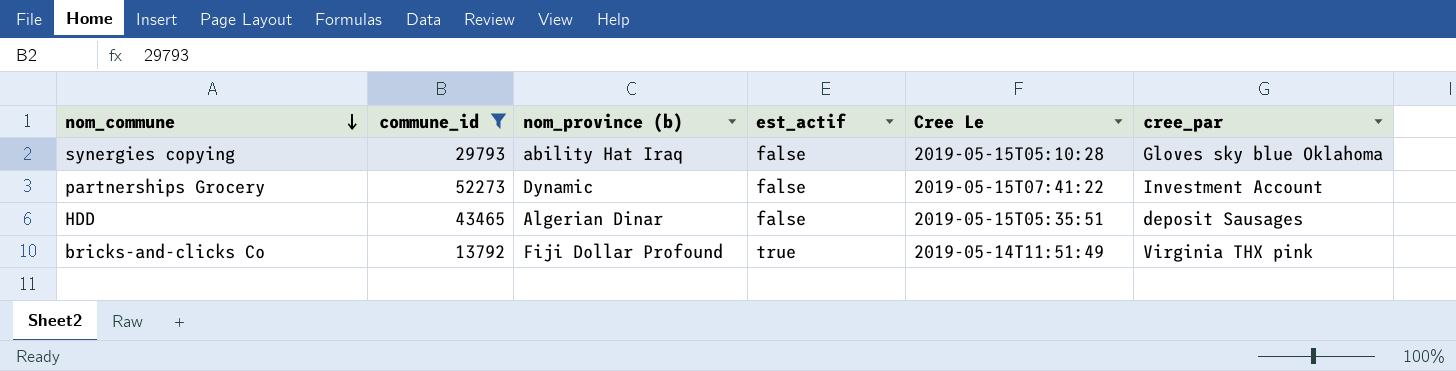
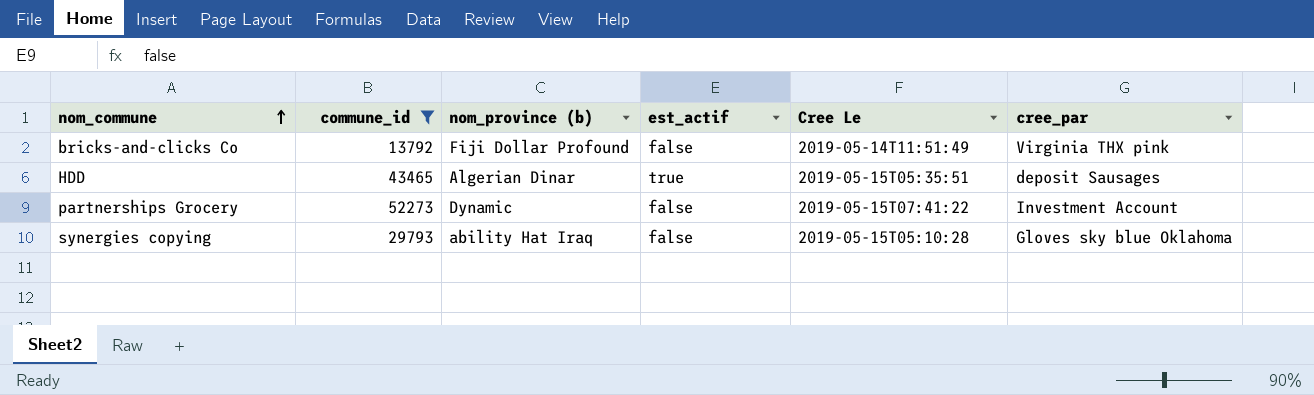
row order: nom_commune descending -> nom_commune ascending
bricks-and-clicks Co | est_actif: true -> false
HDD | est_actif: false -> true

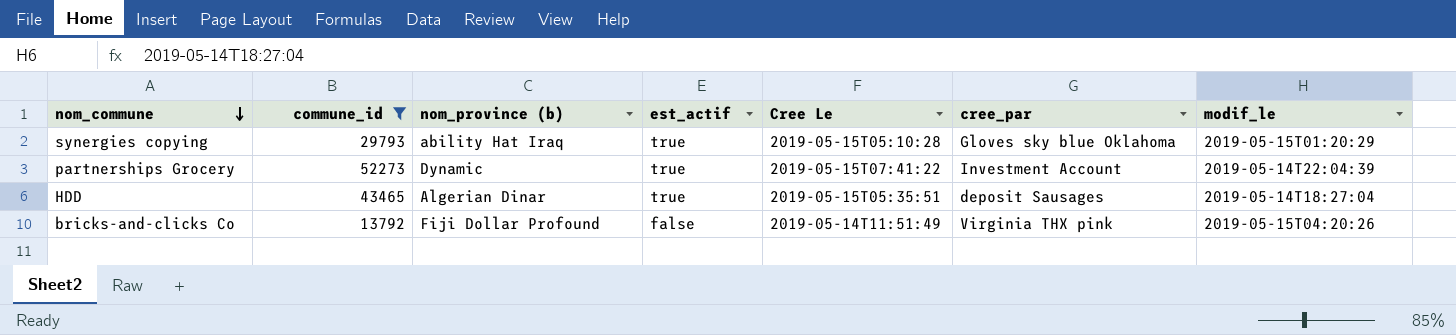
row order: nom_commune ascending -> nom_commune descending
column modif_le | position: none -> 7
synergies copying | est_actif: false -> true
partnerships Grocery | est_actif: false -> true

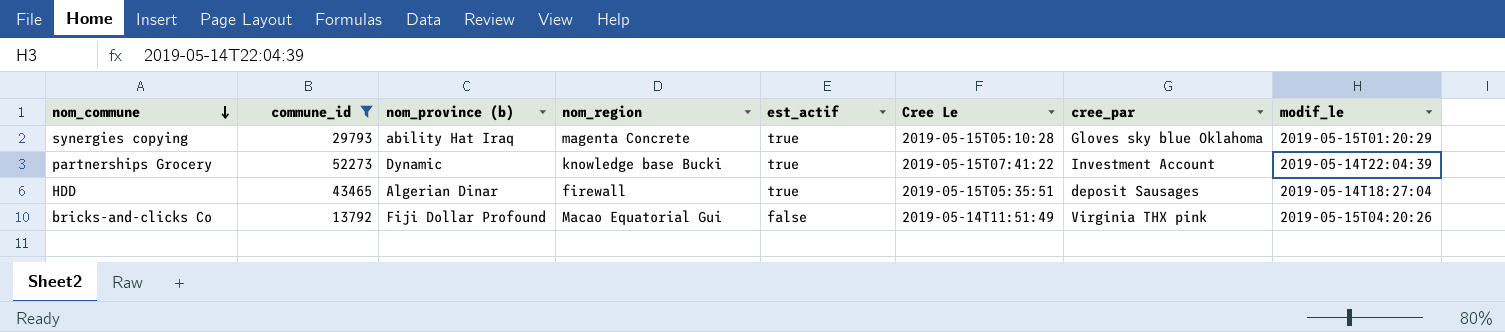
column nom_region | position: none -> 4

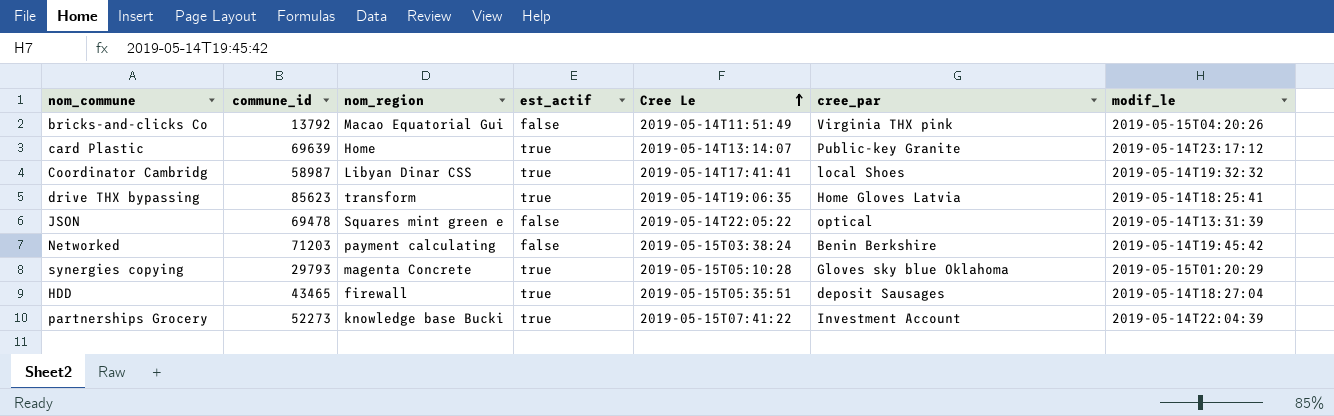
filter: commune_id <= 52273 -> none
row order: nom_commune descending -> Cree Le ascending
column nom_province (b) | position: 3 -> none

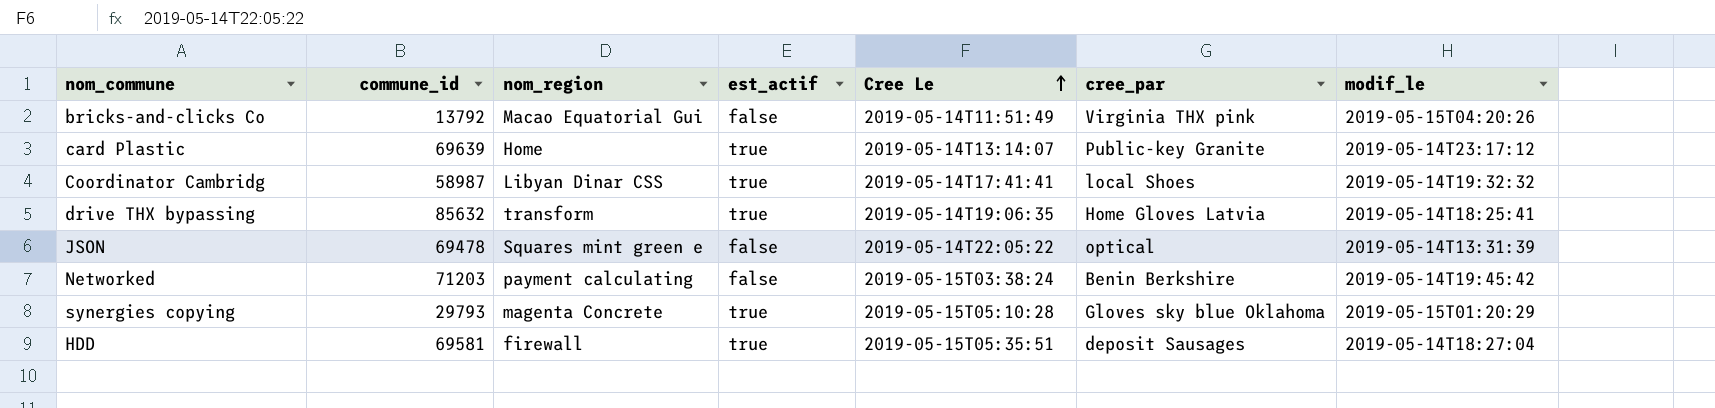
row partnerships Grocery: 52273 | knowledge base Bucki | true | 2019-05-15T07:41:22 | Investment Account | 2019-05-14T22:04:39 -> none
drive THX bypassing | commune_id: 85623 -> 85632
HDD | commune_id: 43465 -> 69581

